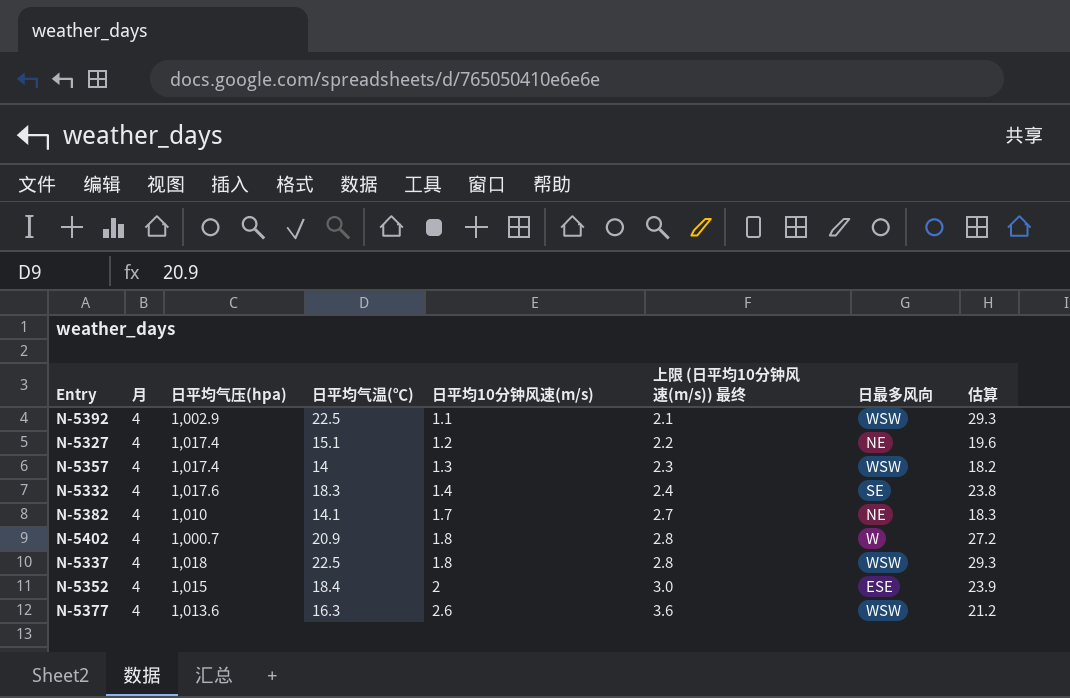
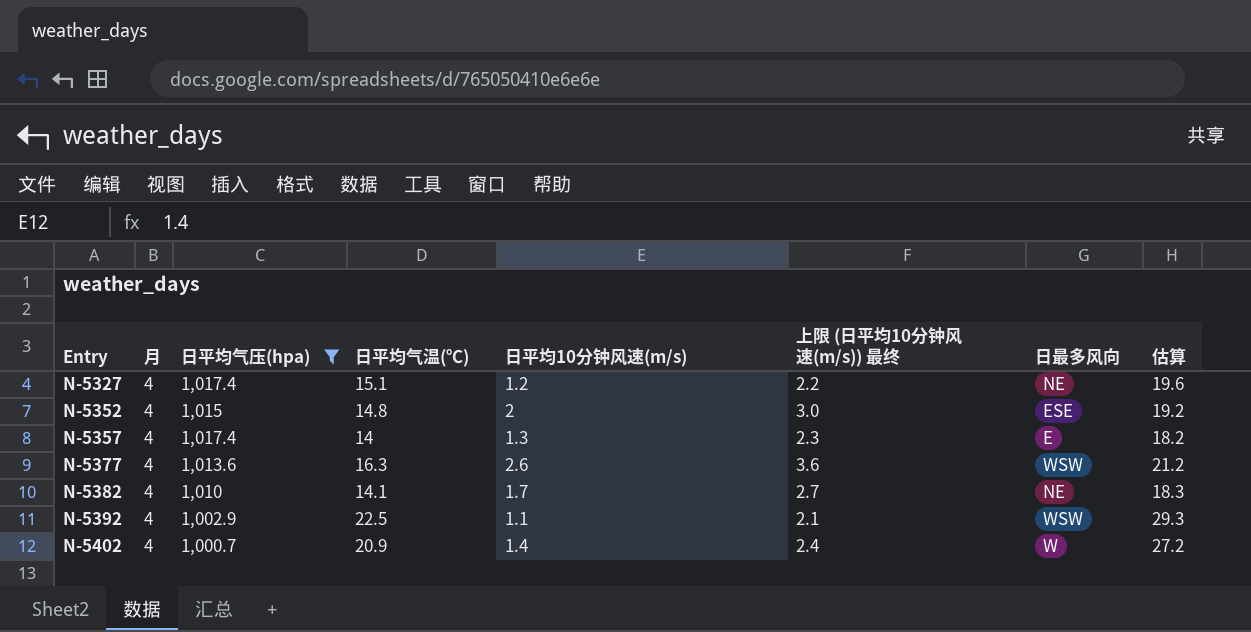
filter: none -> 日平均气压(hpa) <= 1,017.4
row order: 日平均10分钟风速(m/s) ascending -> Entry ascending
N-5352 | 日平均气温(℃): 18.4 -> 14.8
N-5352 | 估算: 23.9 -> 19.2
N-5357 | 日最多风向: WSW -> E
N-5402 | 日平均10分钟风速(m/s): 1.8 -> 1.4
N-5402 | 上限 (日平均10分钟风速(m/s)) 最终: 2.8 -> 2.4

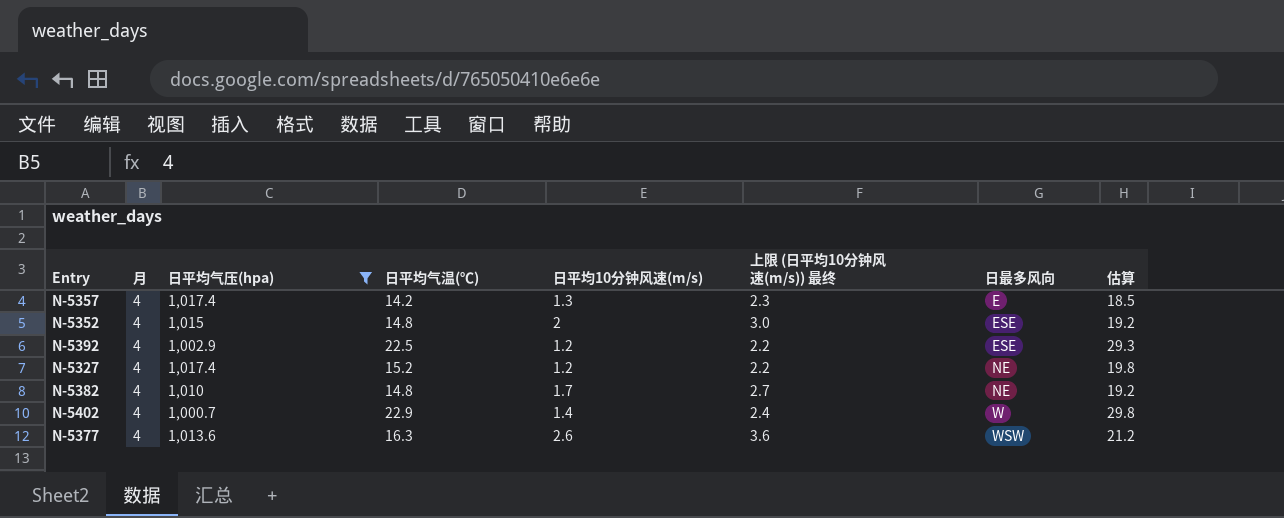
row order: Entry ascending -> 日最多风向 ascending
N-5357 | 日平均气温(℃): 14 -> 14.2
N-5357 | 估算: 18.2 -> 18.5
N-5392 | 日平均10分钟风速(m/s): 1.1 -> 1.2
N-5392 | 上限 (日平均10分钟风速(m/s)) 最终: 2.1 -> 2.2
N-5392 | 日最多风向: WSW -> ESE
N-5327 | 日平均气温(℃): 15.1 -> 15.2
N-5327 | 估算: 19.6 -> 19.8
N-5382 | 日平均气温(℃): 14.1 -> 14.8
N-5382 | 估算: 18.3 -> 19.2
N-5402 | 日平均气温(℃): 20.9 -> 22.9
N-5402 | 估算: 27.2 -> 29.8

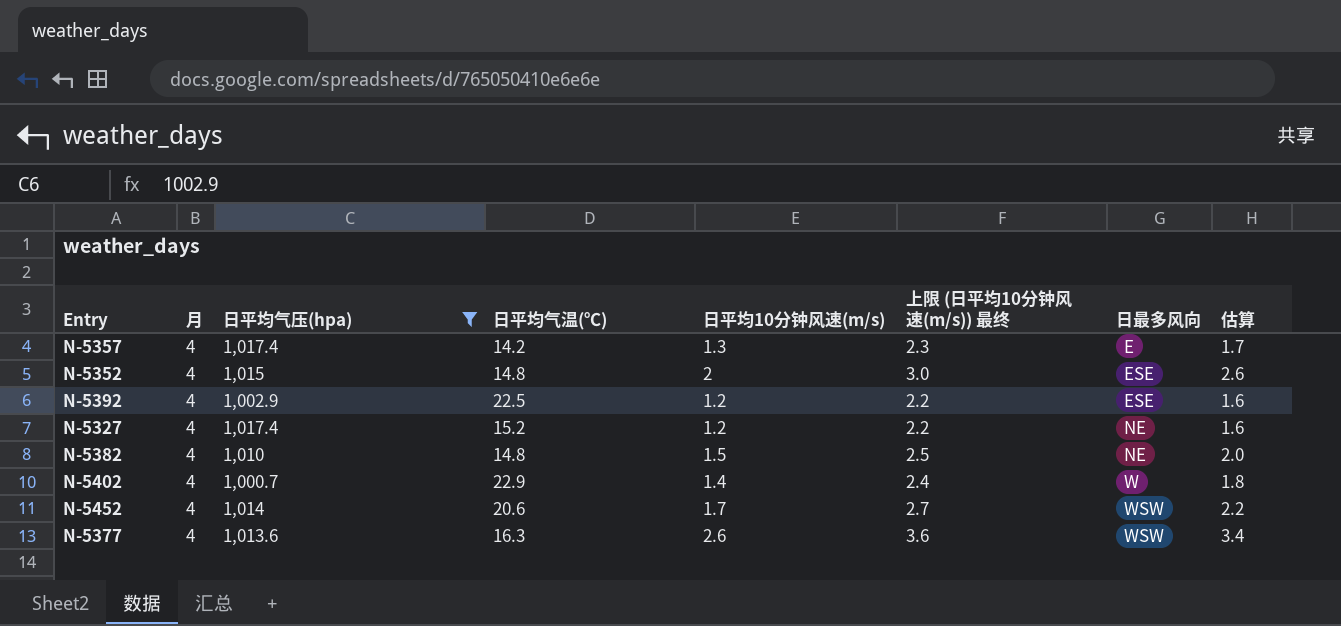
column 估算 | formula: [日平均气温(℃)] * 1.3 -> [日平均10分钟风速(m/s)] * 1.3
N-5382 | 日平均10分钟风速(m/s): 1.7 -> 1.5
N-5382 | 上限 (日平均10分钟风速(m/s)) 最终: 2.7 -> 2.5
row N-5452: none -> 4 | 1,014 | 20.6 | 1.7 | 2.7 | WSW | 2.2

